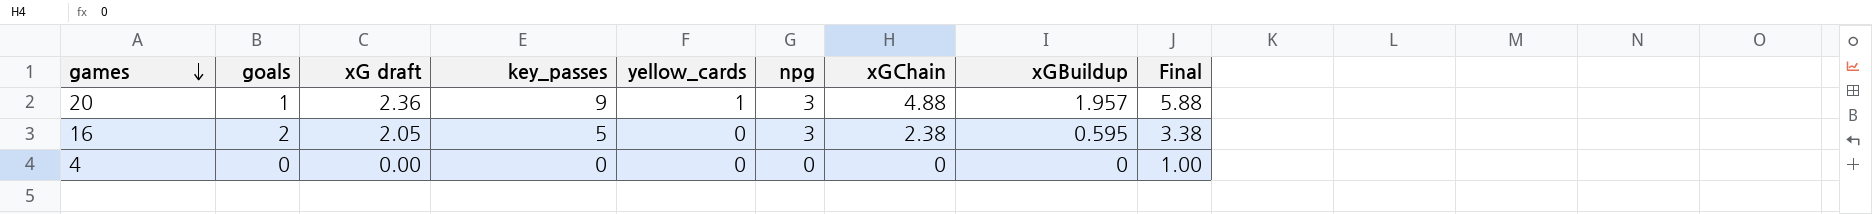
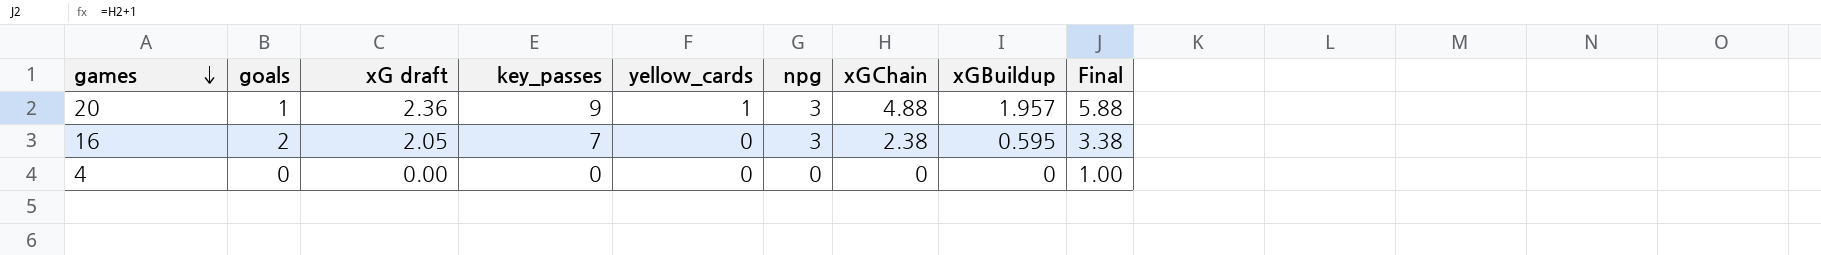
16 | key_passes: 5 -> 7

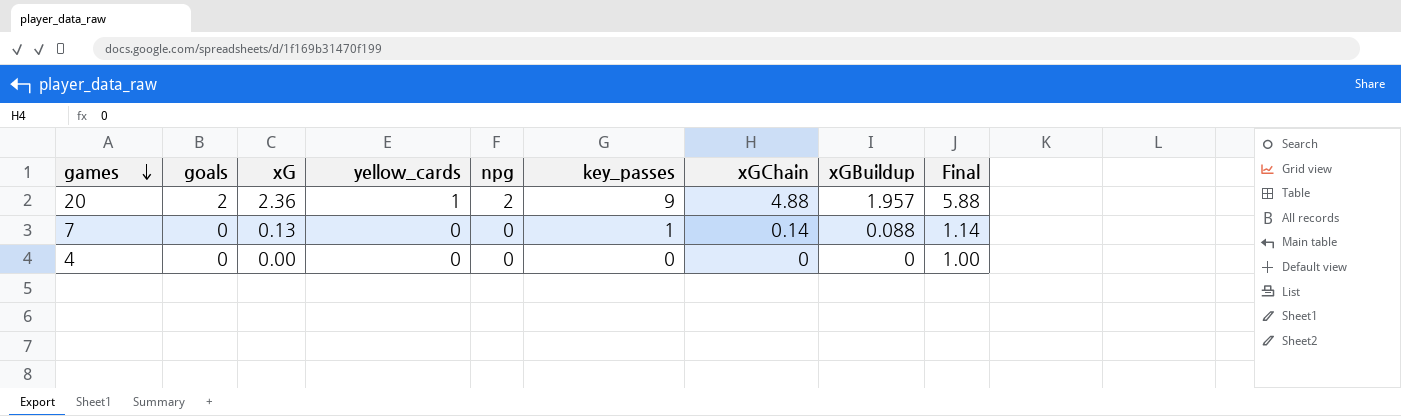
column name: xG draft -> xG
column key_passes | position: 4 -> 6
row 16: 2 | 2.05 | 7 | 0 | 3 | 2.38 | 0.595 | 3.38 -> none
20 | goals: 1 -> 2
20 | npg: 3 -> 2
row 7: none -> 0 | 0.13 | 0 | 0 | 1 | 0.14 | 0.088 | 1.14

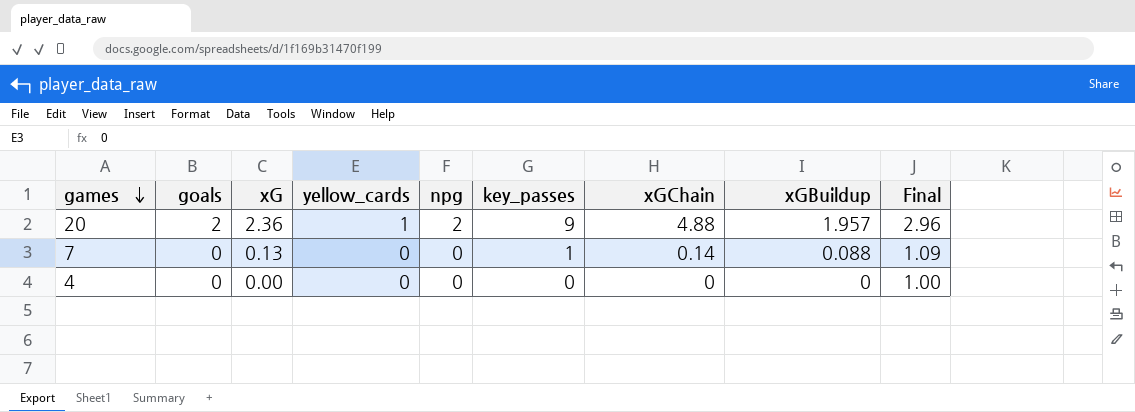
column Final | formula: [xGChain] + 1 -> [xGBuildup] + 1

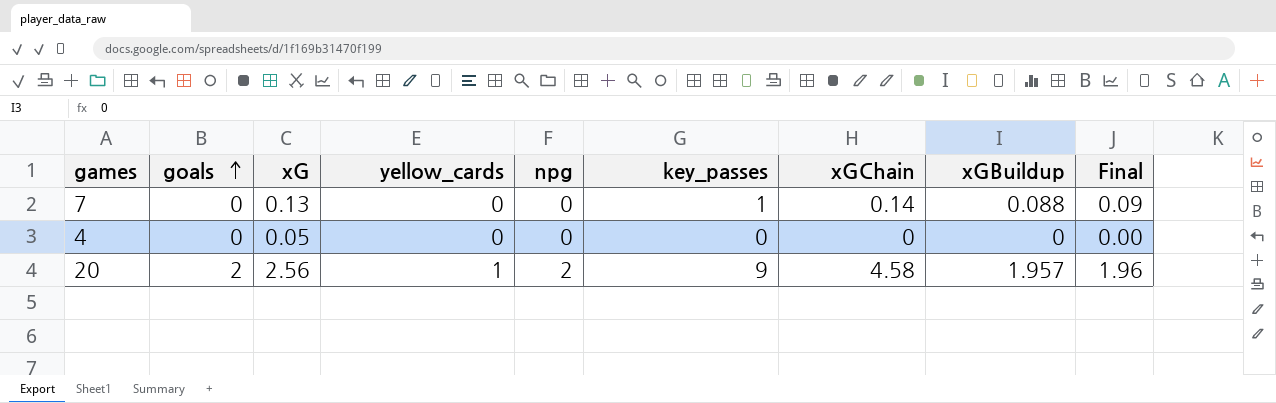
row order: games descending -> goals ascending
column Final | formula: [xGBuildup] + 1 -> [xGBuildup] + 0
4 | xG: 0.00 -> 0.05
20 | xG: 2.36 -> 2.56
20 | xGChain: 4.88 -> 4.58

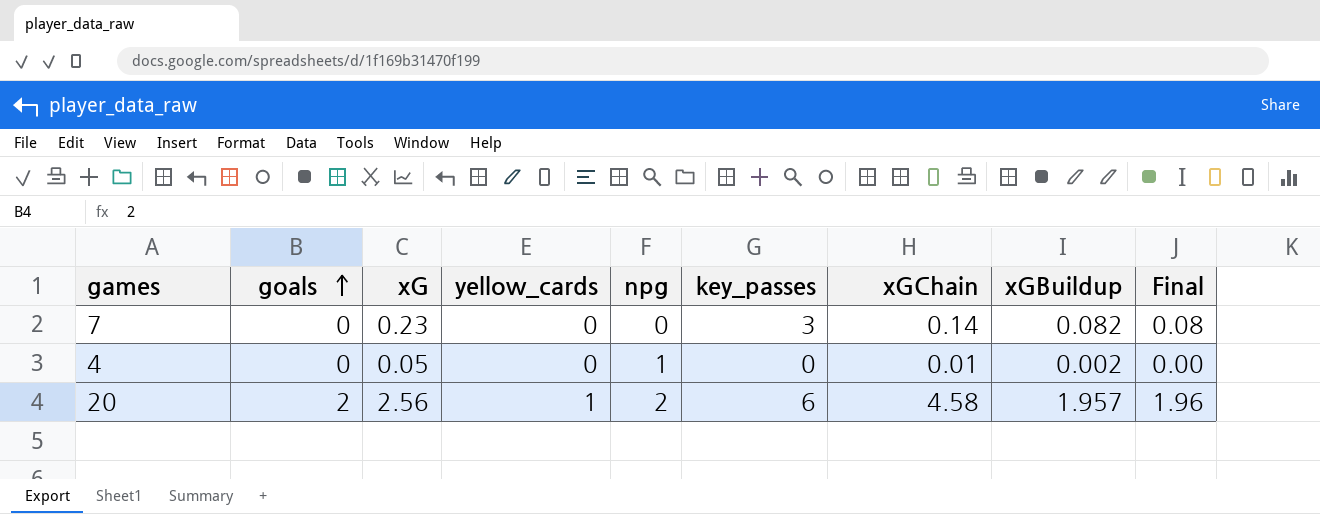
7 | xG: 0.13 -> 0.23
7 | key_passes: 1 -> 3
7 | xGBuildup: 0.088 -> 0.082
7 | Final: 0.09 -> 0.08
4 | npg: 0 -> 1
4 | xGChain: 0 -> 0.01
4 | xGBuildup: 0 -> 0.002
20 | key_passes: 9 -> 6

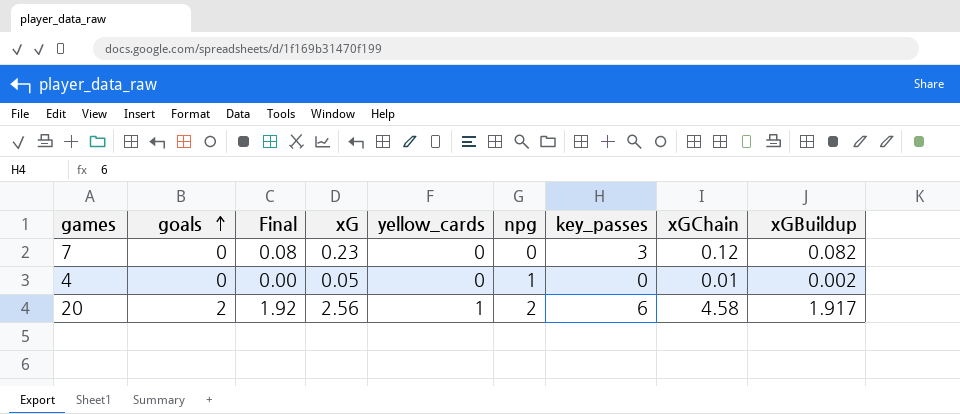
column Final | position: 9 -> 3
7 | xGChain: 0.14 -> 0.12
20 | Final: 1.96 -> 1.92
20 | xGBuildup: 1.957 -> 1.917

